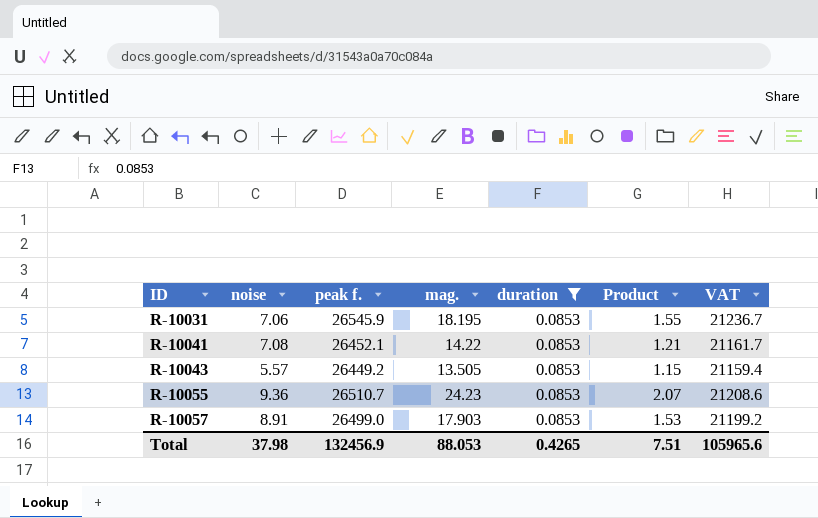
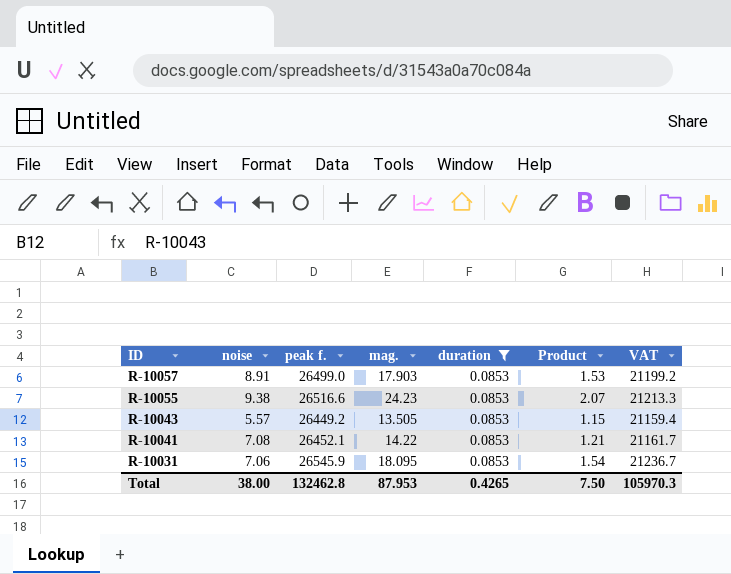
row order: ID ascending -> ID descending
R-10055 | noise: 9.36 -> 9.38
R-10055 | peak f.: 26510.7 -> 26516.6
R-10055 | VAT: 21208.6 -> 21213.3
R-10031 | mag.: 18.195 -> 18.095
R-10031 | Product: 1.55 -> 1.54
Total | noise: 37.98 -> 38.00
Total | peak f.: 132456.9 -> 132462.8
Total | mag.: 88.053 -> 87.953
Total | Product: 7.51 -> 7.50
Total | VAT: 105965.6 -> 105970.3

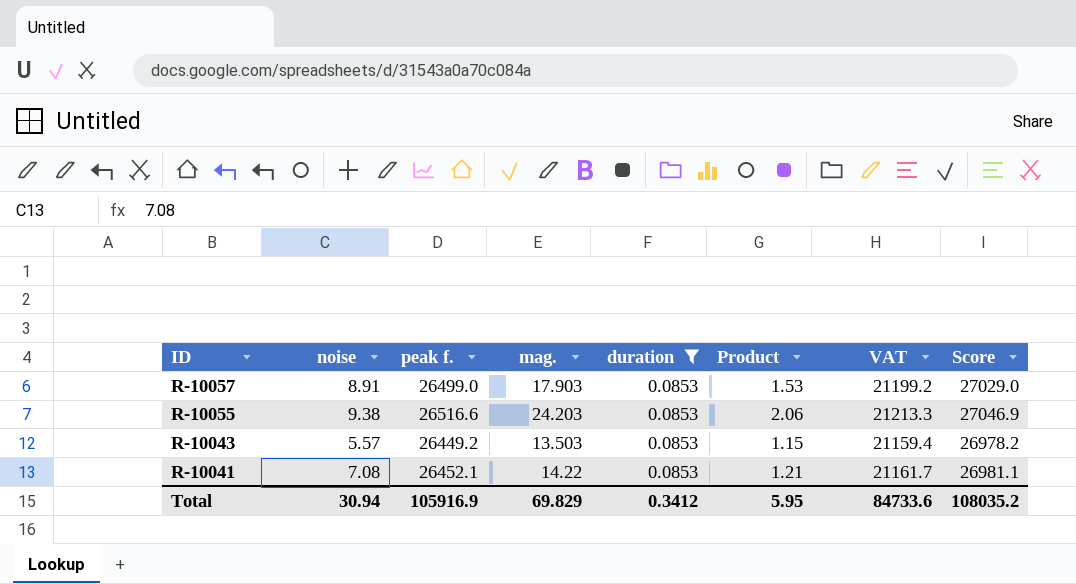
column Score | formula: none -> [peak f.] * 1.02
row R-10031: 7.06 | 26545.9 | 18.095 | 0.0853 | 1.54 | 21236.7 -> none
R-10055 | mag.: 24.23 -> 24.203
R-10055 | Product: 2.07 -> 2.06
R-10043 | mag.: 13.505 -> 13.503
Total | noise: 38.00 -> 30.94
Total | peak f.: 132462.8 -> 105916.9
Total | mag.: 87.953 -> 69.829
Total | duration: 0.4265 -> 0.3412
Total | Product: 7.50 -> 5.95
Total | VAT: 105970.3 -> 84733.6

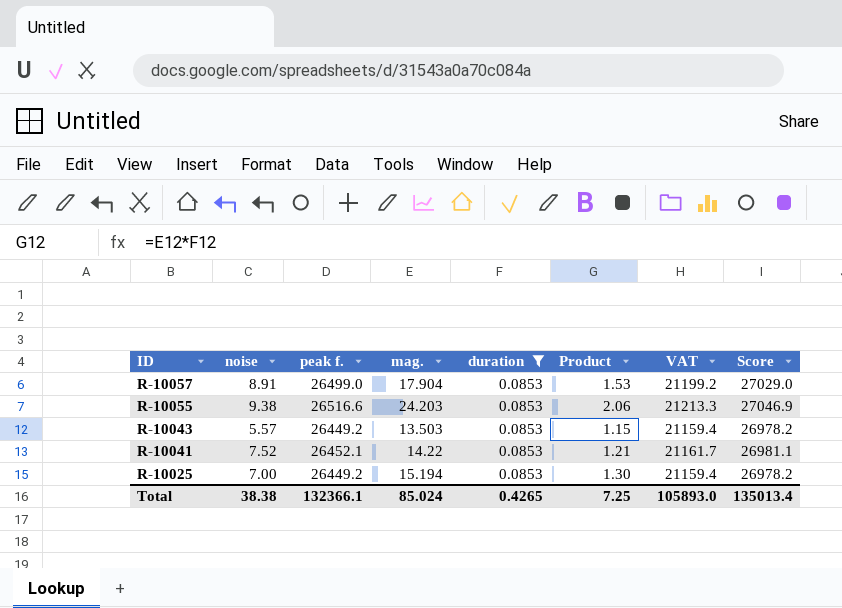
R-10057 | mag.: 17.903 -> 17.904
R-10041 | noise: 7.08 -> 7.52
row R-10025: none -> 7.00 | 26449.2 | 15.194 | 0.0853 | 1.30 | 21159.4 | 26978.2
Total | noise: 30.94 -> 38.38
Total | peak f.: 105916.9 -> 132366.1
Total | mag.: 69.829 -> 85.024
Total | duration: 0.3412 -> 0.4265
Total | Product: 5.95 -> 7.25
Total | VAT: 84733.6 -> 105893.0
Total | Score: 108035.2 -> 135013.4

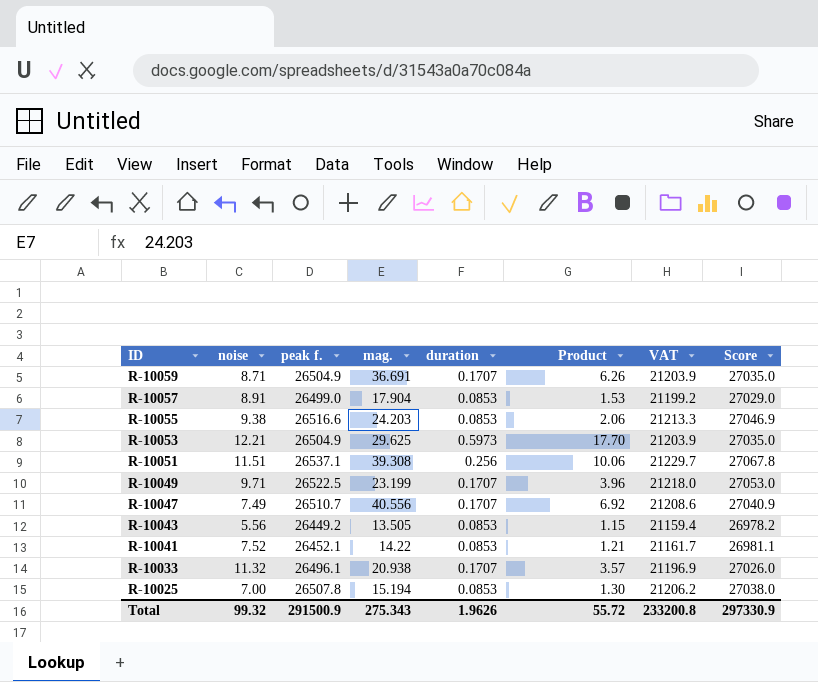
filter: duration = 0.0853 -> none
R-10043 | noise: 5.57 -> 5.56
R-10043 | mag.: 13.503 -> 13.505
R-10025 | peak f.: 26449.2 -> 26507.8
R-10025 | VAT: 21159.4 -> 21206.2
R-10025 | Score: 26978.2 -> 27038.0
Total | noise: 38.38 -> 99.32
Total | peak f.: 132366.1 -> 291500.9
Total | mag.: 85.024 -> 275.343
Total | duration: 0.4265 -> 1.9626
Total | Product: 7.25 -> 55.72
Total | VAT: 105893.0 -> 233200.8
Total | Score: 135013.4 -> 297330.9

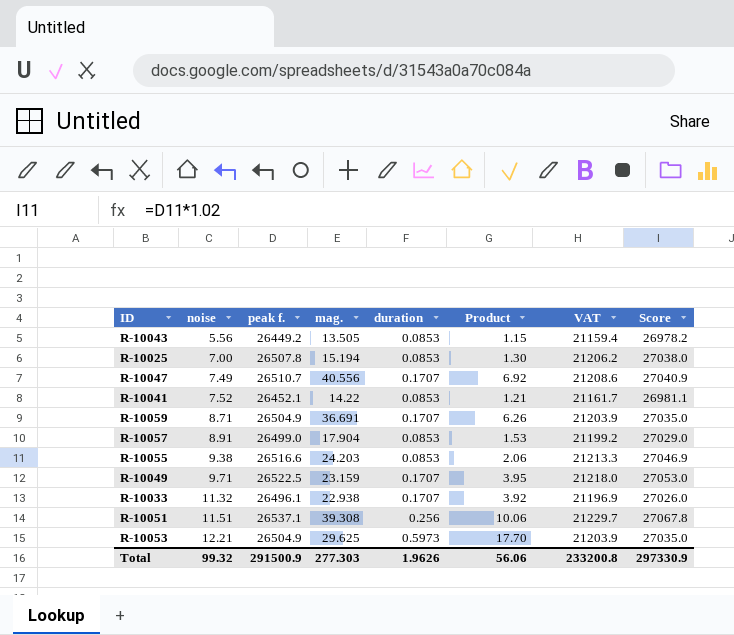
row order: ID descending -> noise ascending
R-10049 | mag.: 23.199 -> 23.159
R-10049 | Product: 3.96 -> 3.95
R-10033 | mag.: 20.938 -> 22.938
R-10033 | Product: 3.57 -> 3.92
Total | mag.: 275.343 -> 277.303
Total | Product: 55.72 -> 56.06

